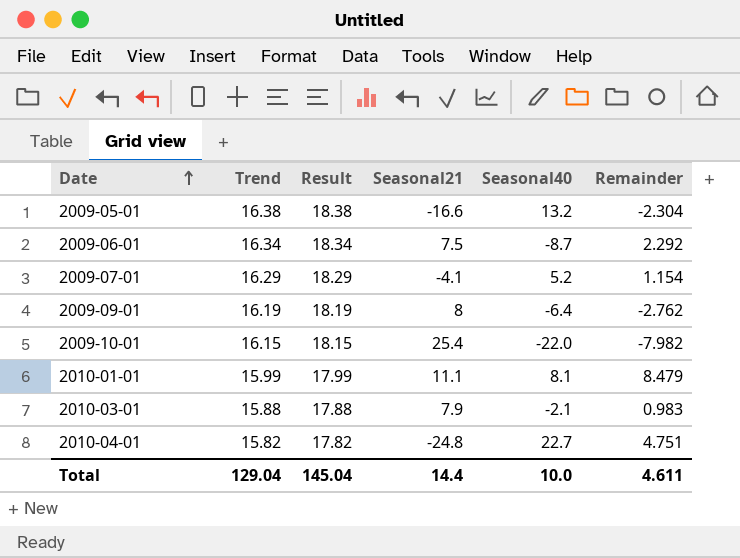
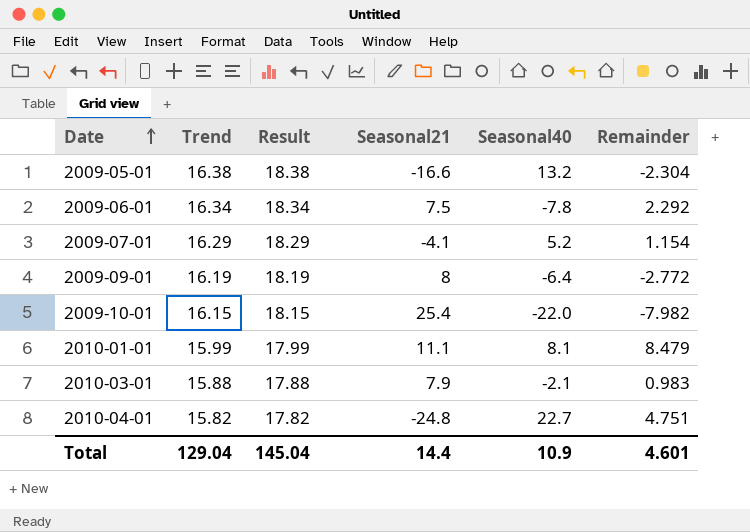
2009-06-01 | Seasonal40: -8.7 -> -7.8
2009-09-01 | Remainder: -2.762 -> -2.772
Total | Seasonal40: 10.0 -> 10.9
Total | Remainder: 4.611 -> 4.601

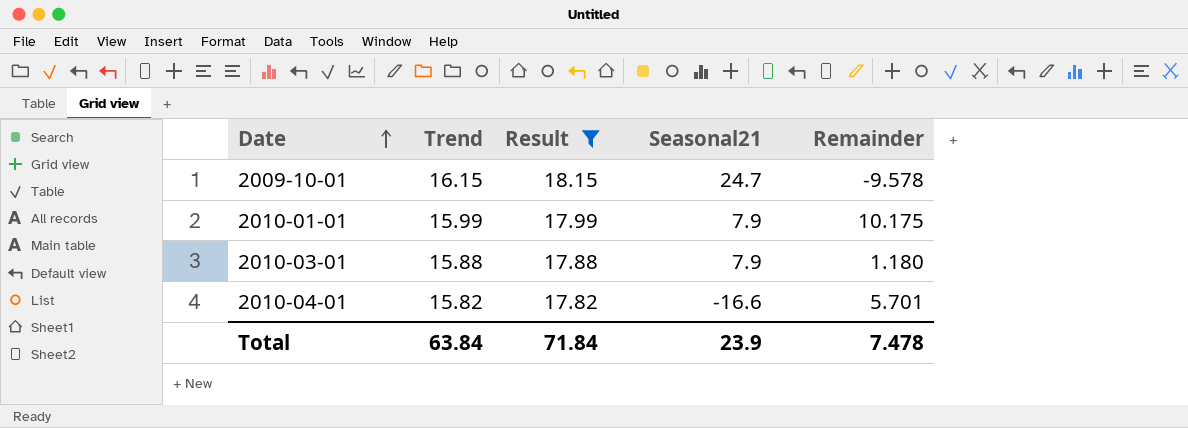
filter: none -> Result <= 18.15
column Seasonal40 | position: 5 -> none
2009-10-01 | Seasonal21: 25.4 -> 24.7
2009-10-01 | Remainder: -7.982 -> -9.578
2010-01-01 | Seasonal21: 11.1 -> 7.9
2010-01-01 | Remainder: 8.479 -> 10.175
2010-03-01 | Remainder: 0.983 -> 1.180
2010-04-01 | Seasonal21: -24.8 -> -16.6
2010-04-01 | Remainder: 4.751 -> 5.701
Total | Trend: 129.04 -> 63.84
Total | Result: 145.04 -> 71.84
Total | Seasonal21: 14.4 -> 23.9
Total | Remainder: 4.601 -> 7.478

